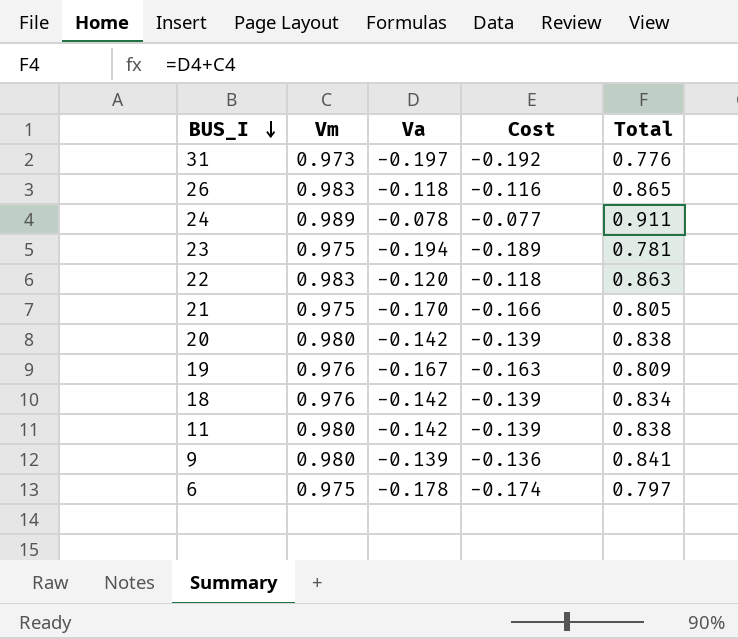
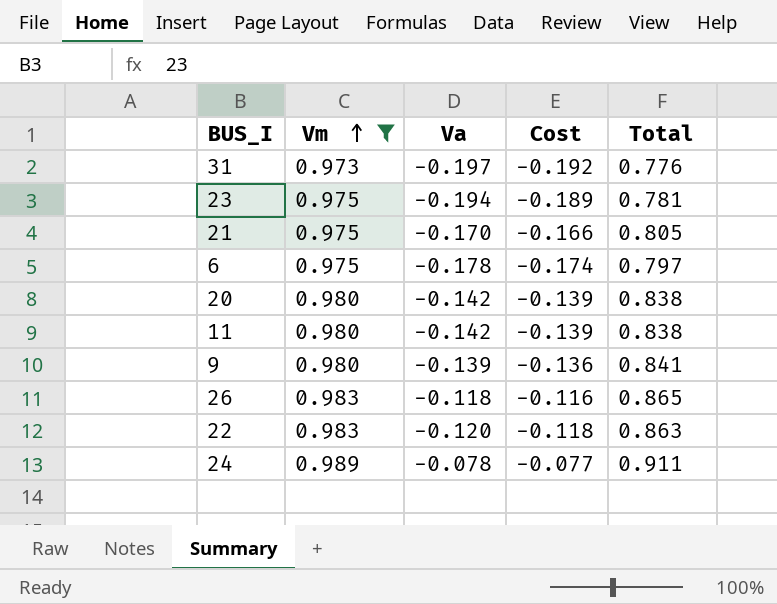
filter: none -> Vm != 0.976
row order: BUS_I descending -> Vm ascending

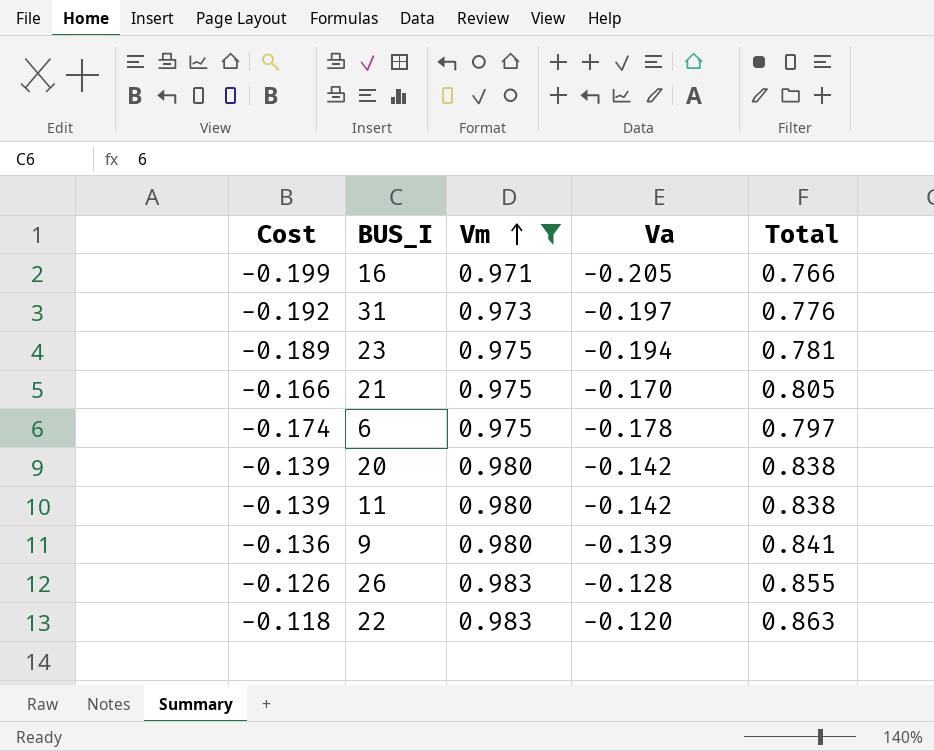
column Cost | position: 4 -> 1
row 24: 0.989 | -0.078 | -0.077 | 0.911 -> none
row 16: none -> -0.199 | 0.971 | -0.205 | 0.766
26 | Cost: -0.116 -> -0.126
26 | Va: -0.118 -> -0.128
26 | Total: 0.865 -> 0.855

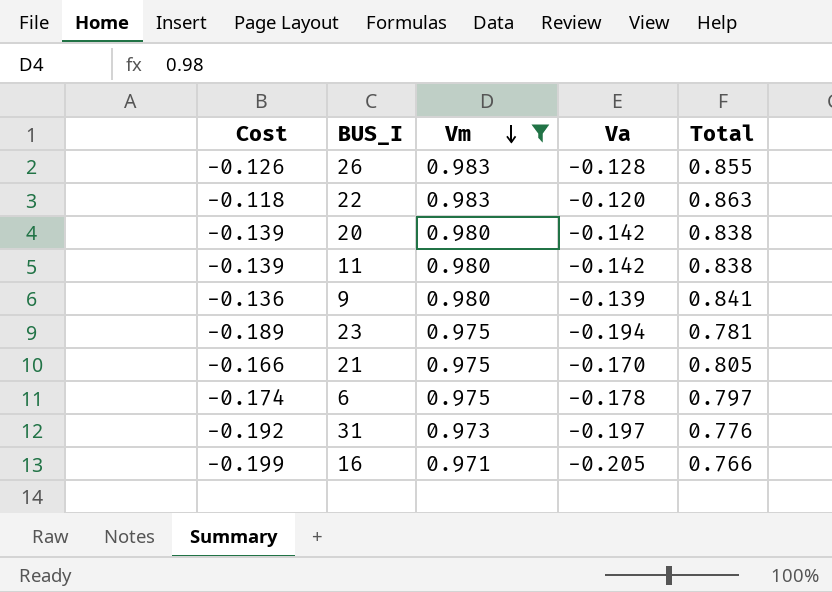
row order: Vm ascending -> Vm descending

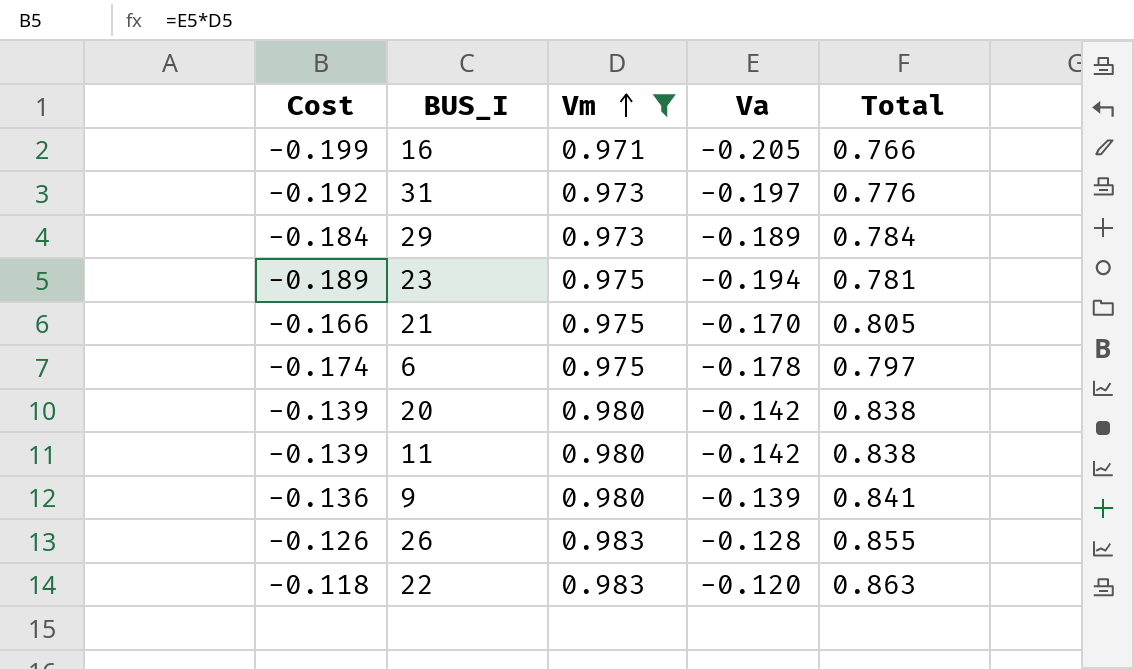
row order: Vm descending -> Vm ascending
row 29: none -> -0.184 | 0.973 | -0.189 | 0.784

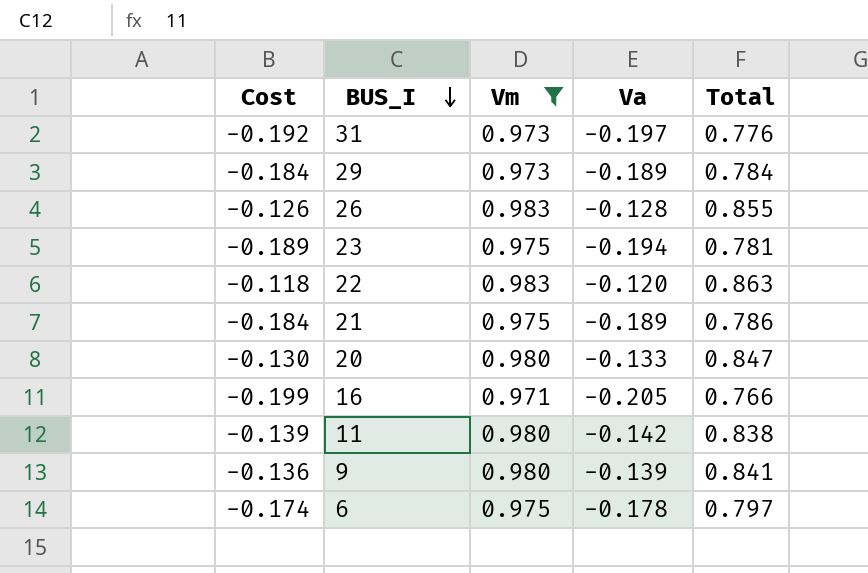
row order: Vm ascending -> BUS_I descending
21 | Cost: -0.166 -> -0.184
21 | Va: -0.170 -> -0.189
21 | Total: 0.805 -> 0.786
20 | Cost: -0.139 -> -0.130
20 | Va: -0.142 -> -0.133
20 | Total: 0.838 -> 0.847

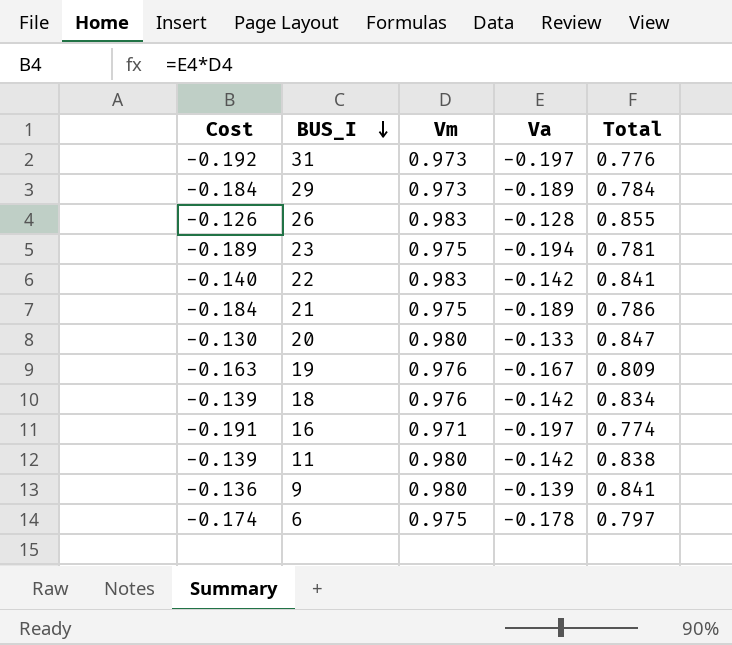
filter: Vm != 0.976 -> none
22 | Cost: -0.118 -> -0.140
22 | Va: -0.120 -> -0.142
22 | Total: 0.863 -> 0.841
16 | Cost: -0.199 -> -0.191
16 | Va: -0.205 -> -0.197
16 | Total: 0.766 -> 0.774

